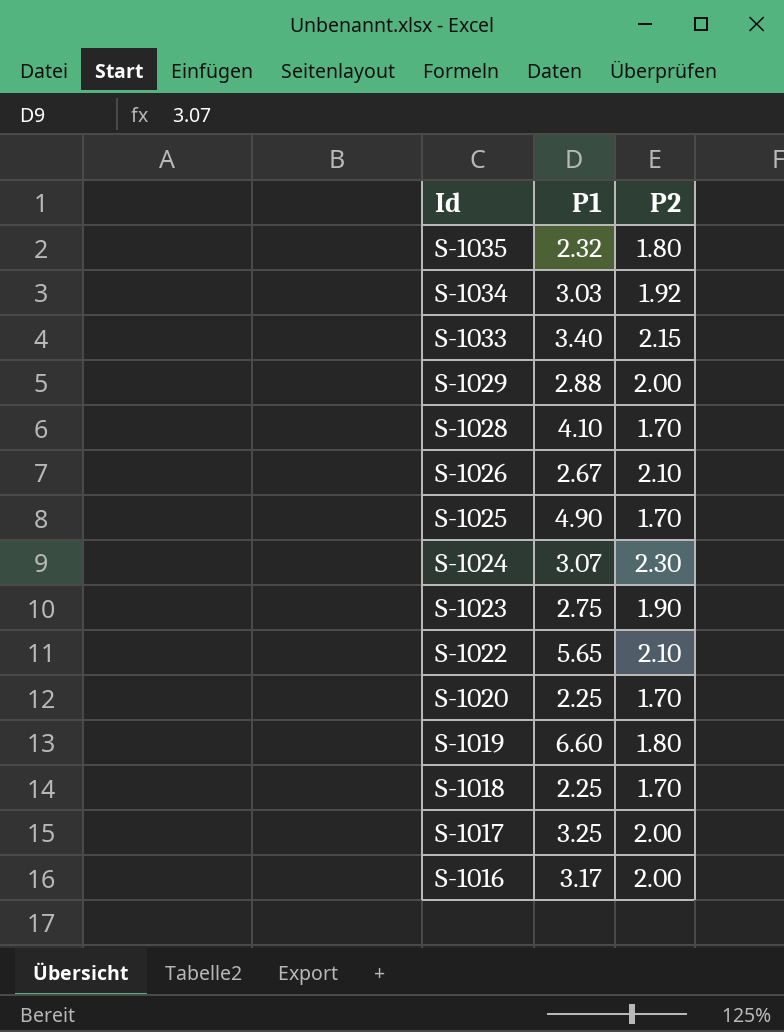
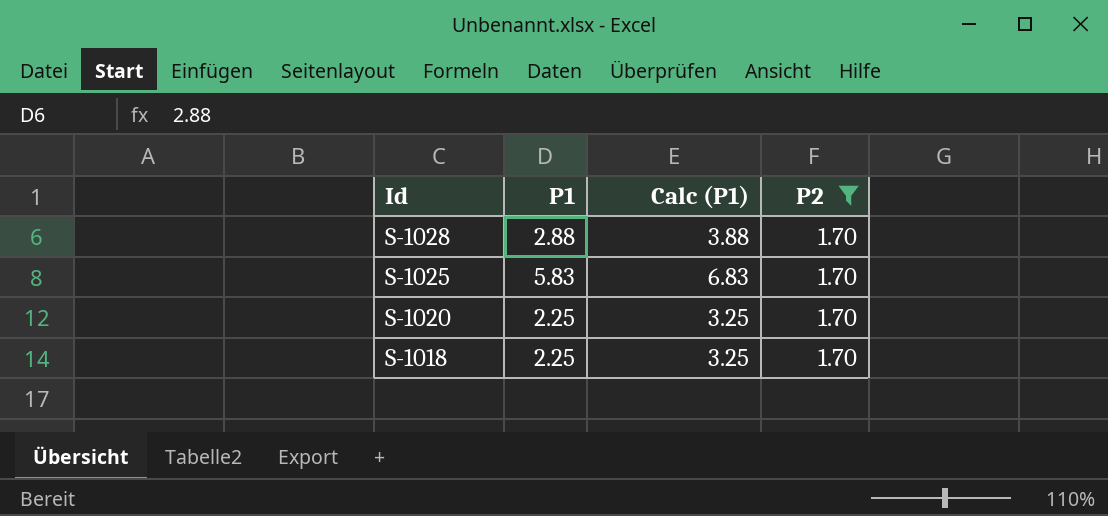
filter: none -> P2 = 1.70
column Calc (P1) | formula: none -> [P1] + 1
S-1028 | P1: 4.10 -> 2.88
S-1025 | P1: 4.90 -> 5.83

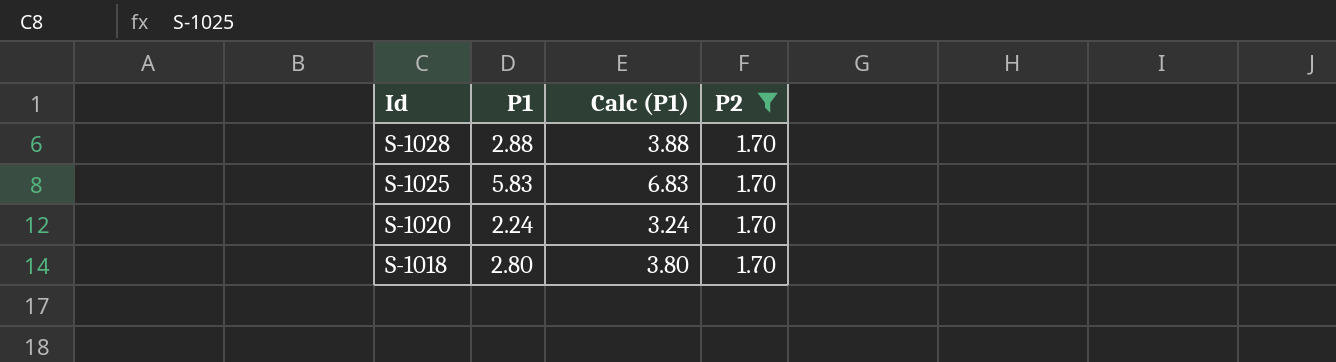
S-1020 | P1: 2.25 -> 2.24
S-1020 | Calc (P1): 3.25 -> 3.24
S-1018 | P1: 2.25 -> 2.80
S-1018 | Calc (P1): 3.25 -> 3.80

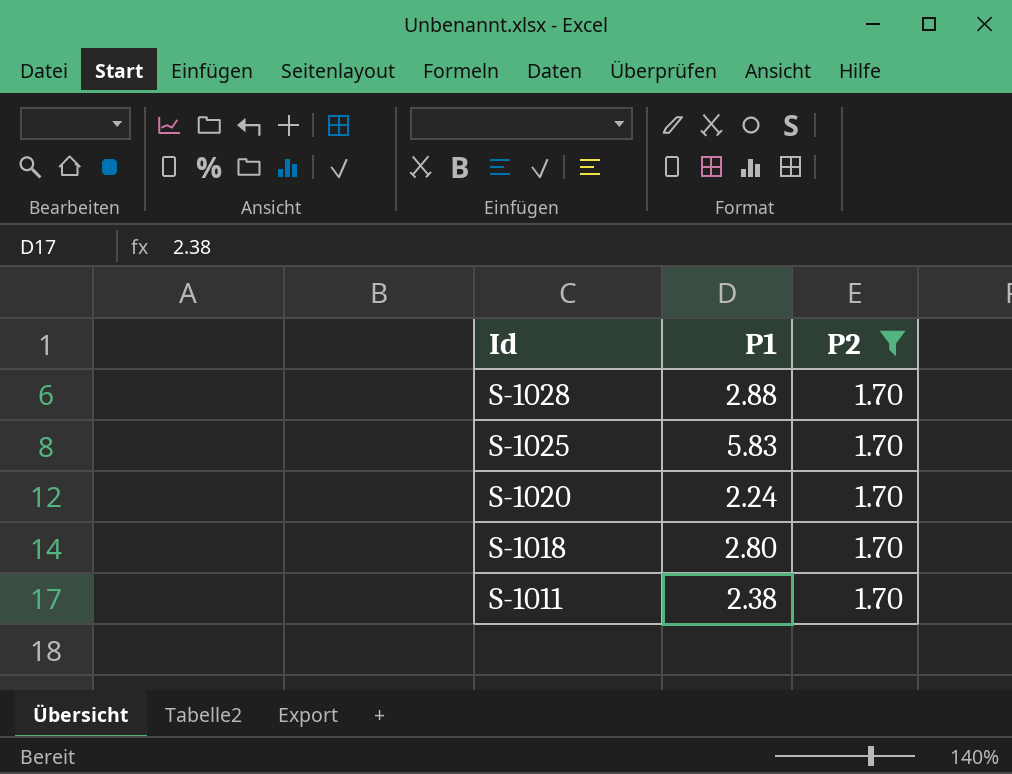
column Calc (P1) | formula: [P1] + 1 -> none
row S-1011: none -> 2.38 | 1.70

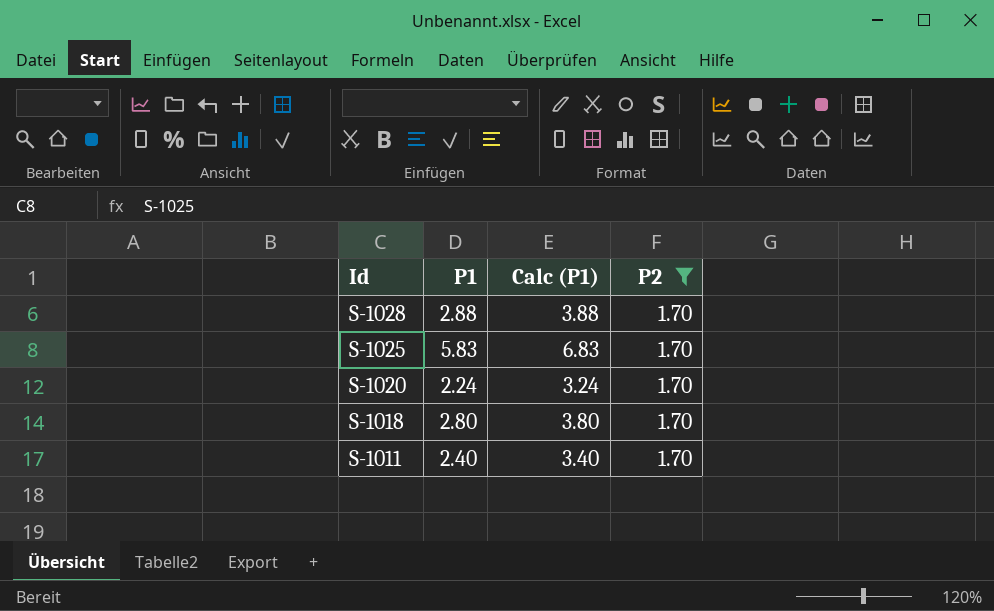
column Calc (P1) | formula: none -> [P1] + 1
S-1011 | P1: 2.38 -> 2.40

